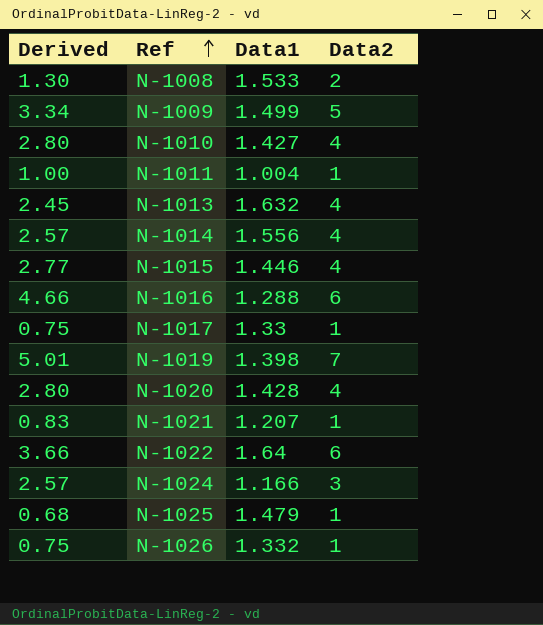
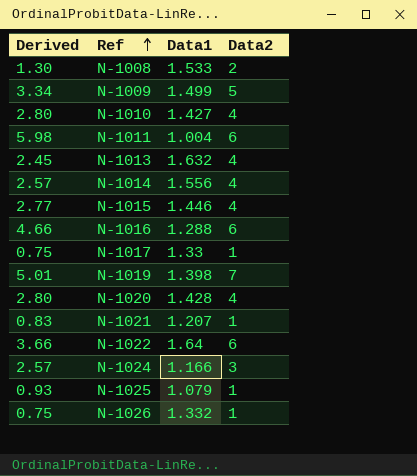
N-1011 | Derived: 1.00 -> 5.98
N-1011 | Data2: 1 -> 6
N-1025 | Derived: 0.68 -> 0.93
N-1025 | Data1: 1.479 -> 1.079

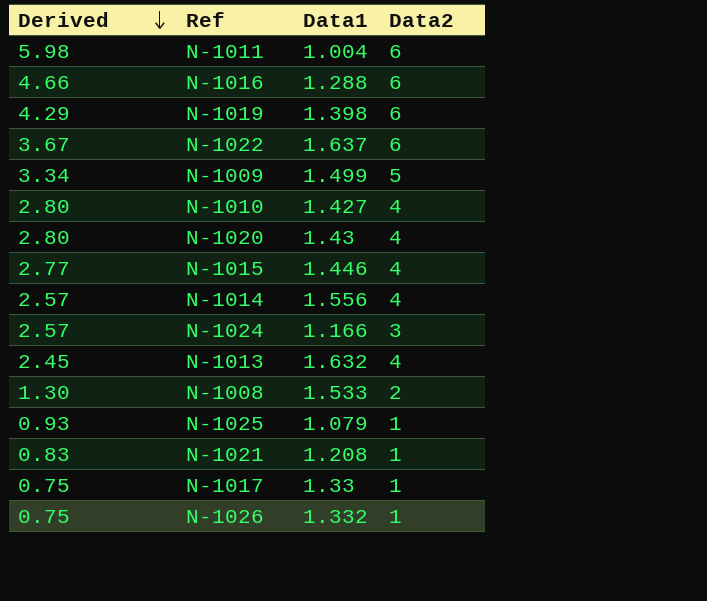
row order: Ref ascending -> Derived descending
N-1019 | Derived: 5.01 -> 4.29
N-1019 | Data2: 7 -> 6
N-1022 | Derived: 3.66 -> 3.67
N-1022 | Data1: 1.64 -> 1.637
N-1020 | Data1: 1.428 -> 1.43
N-1021 | Data1: 1.207 -> 1.208

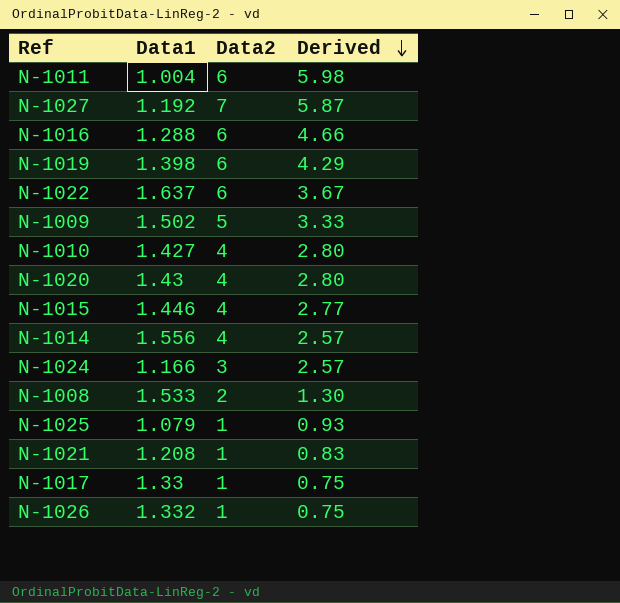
column Derived | position: 1 -> 4
row N-1013: 2.45 | 1.632 | 4 -> none
row N-1027: none -> 1.192 | 7 | 5.87
N-1009 | Data1: 1.499 -> 1.502
N-1009 | Derived: 3.34 -> 3.33

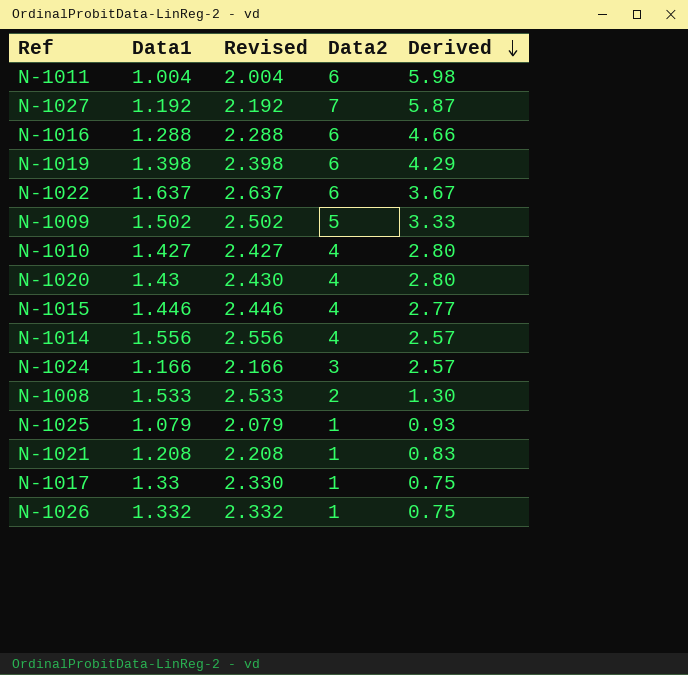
column Revised | formula: none -> [Data1] + 1

